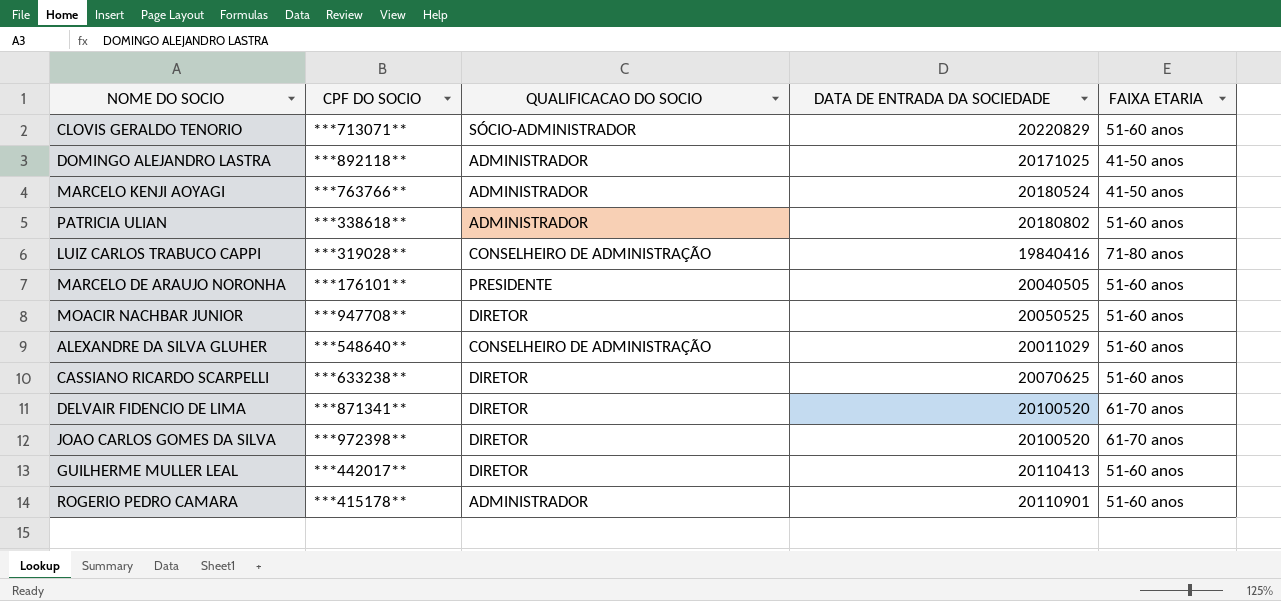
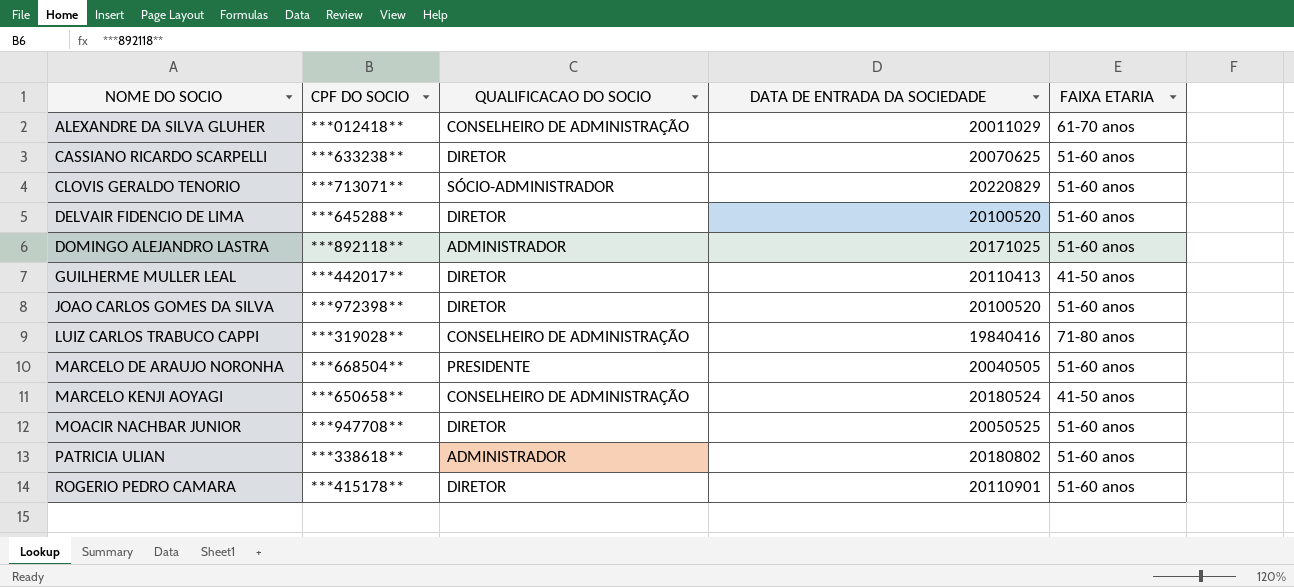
row order: none -> NOME DO SOCIO ascending
ALEXANDRE DA SILVA GLUHER | CPF DO SOCIO: ***548640** -> ***012418**
ALEXANDRE DA SILVA GLUHER | FAIXA ETARIA: 51-60 anos -> 61-70 anos
DELVAIR FIDENCIO DE LIMA | CPF DO SOCIO: ***871341** -> ***645288**
DELVAIR FIDENCIO DE LIMA | FAIXA ETARIA: 61-70 anos -> 51-60 anos
DOMINGO ALEJANDRO LASTRA | FAIXA ETARIA: 41-50 anos -> 51-60 anos
GUILHERME MULLER LEAL | FAIXA ETARIA: 51-60 anos -> 41-50 anos
JOAO CARLOS GOMES DA SILVA | FAIXA ETARIA: 61-70 anos -> 51-60 anos
MARCELO DE ARAUJO NORONHA | CPF DO SOCIO: ***176101** -> ***668504**
MARCELO KENJI AOYAGI | CPF DO SOCIO: ***763766** -> ***650658**
MARCELO KENJI AOYAGI | QUALIFICACAO DO SOCIO: ADMINISTRADOR -> CONSELHEIRO DE ADMINISTRAÇÃO
ROGERIO PEDRO CAMARA | QUALIFICACAO DO SOCIO: ADMINISTRADOR -> DIRETOR

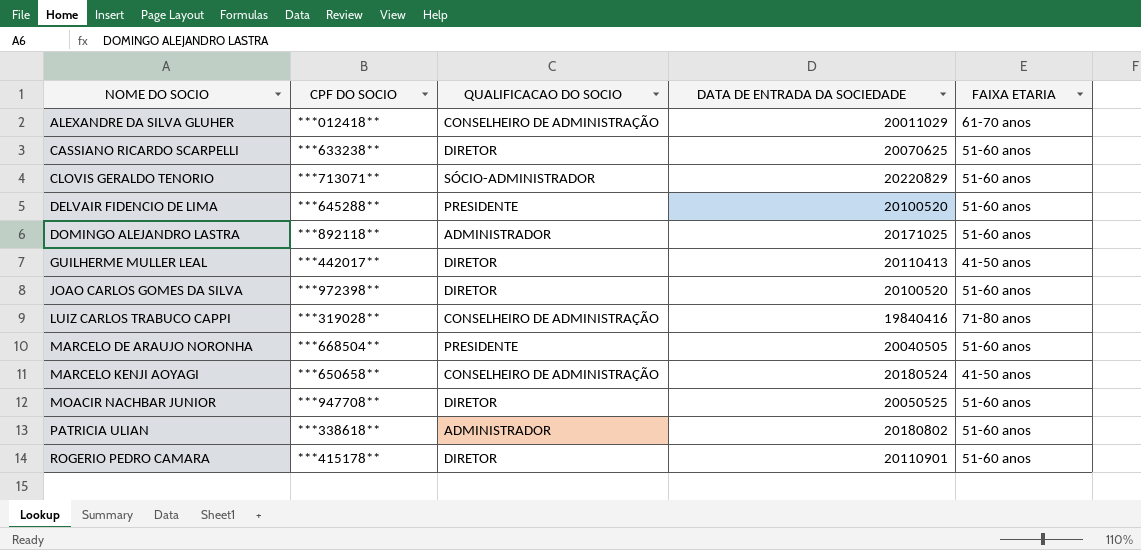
DELVAIR FIDENCIO DE LIMA | QUALIFICACAO DO SOCIO: DIRETOR -> PRESIDENTE

